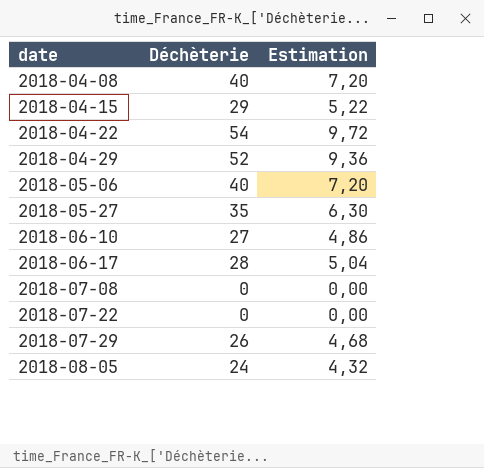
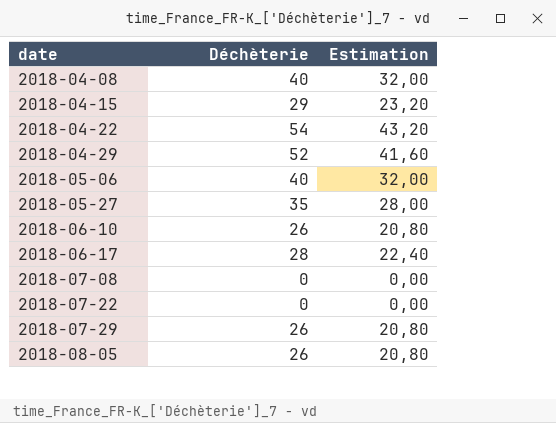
column Estimation | formula: [Déchèterie] * 0,18 -> [Déchèterie] * 0,8
2018-06-10 | Déchèterie: 27 -> 26
2018-08-05 | Déchèterie: 24 -> 26

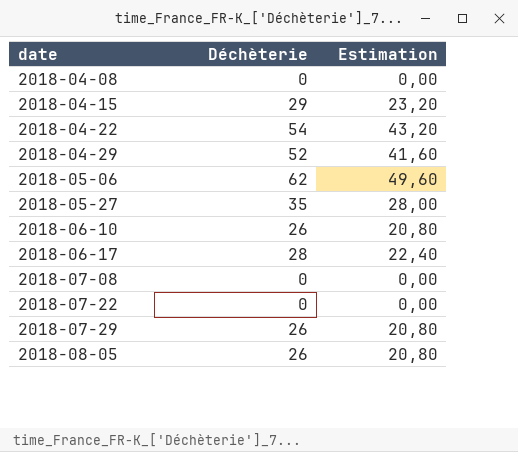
2018-04-08 | Déchèterie: 40 -> 0
2018-04-08 | Estimation: 32,00 -> 0,00
2018-05-06 | Déchèterie: 40 -> 62
2018-05-06 | Estimation: 32,00 -> 49,60

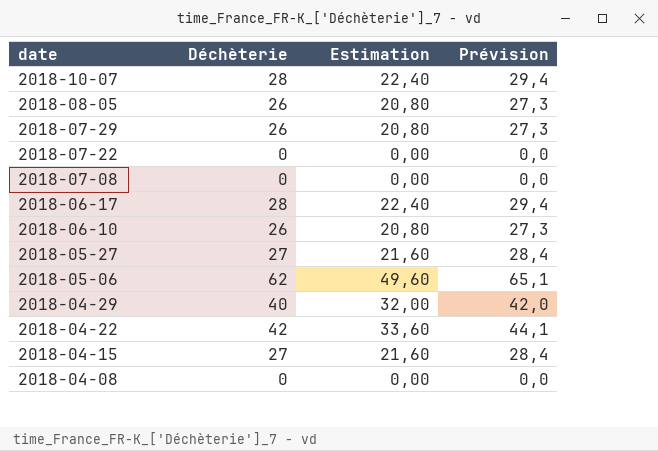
row order: date ascending -> date descending
column Prévision | formula: none -> [Déchèterie] * 1,05
row 2018-10-07: none -> 28 | 22,40 | 29,4
2018-05-27 | Déchèterie: 35 -> 27
2018-05-27 | Estimation: 28,00 -> 21,60
2018-04-29 | Déchèterie: 52 -> 40
2018-04-29 | Estimation: 41,60 -> 32,00
2018-04-22 | Déchèterie: 54 -> 42
2018-04-22 | Estimation: 43,20 -> 33,60
2018-04-15 | Déchèterie: 29 -> 27
2018-04-15 | Estimation: 23,20 -> 21,60

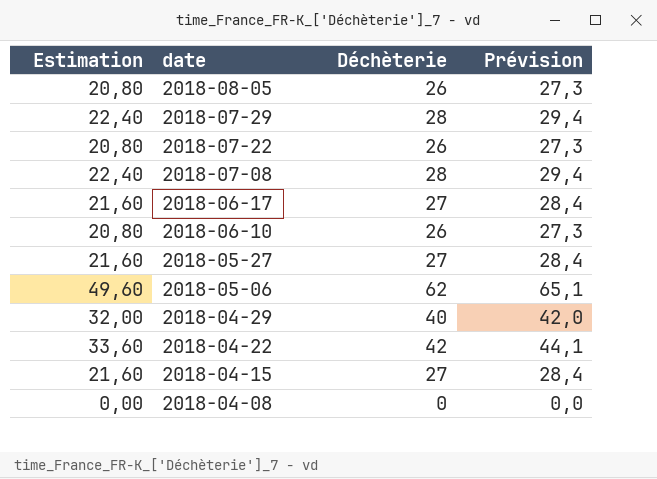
column Estimation | position: 3 -> 1
row 2018-10-07: 28 | 22,40 | 29,4 -> none
2018-07-29 | Estimation: 20,80 -> 22,40
2018-07-29 | Déchèterie: 26 -> 28
2018-07-29 | Prévision: 27,3 -> 29,4
2018-07-22 | Estimation: 0,00 -> 20,80
2018-07-22 | Déchèterie: 0 -> 26
2018-07-22 | Prévision: 0,0 -> 27,3
2018-07-08 | Estimation: 0,00 -> 22,40
2018-07-08 | Déchèterie: 0 -> 28
2018-07-08 | Prévision: 0,0 -> 29,4
2018-06-17 | Estimation: 22,40 -> 21,60
2018-06-17 | Déchèterie: 28 -> 27
2018-06-17 | Prévision: 29,4 -> 28,4

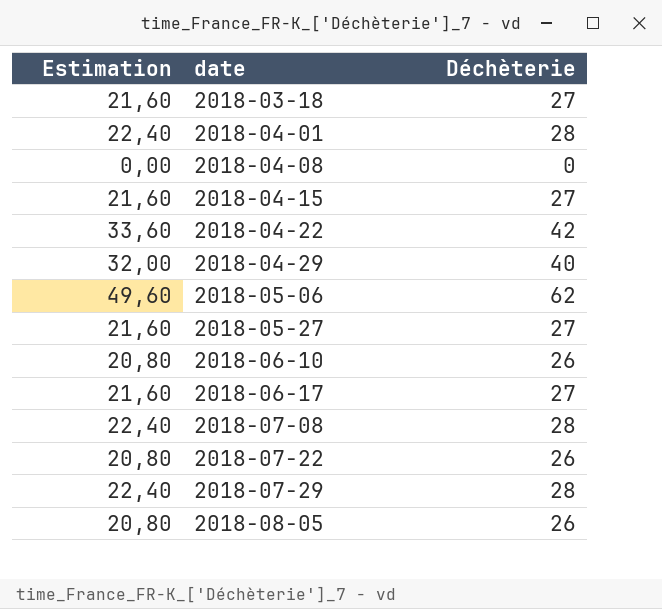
row order: date descending -> date ascending
column Prévision | formula: [Déchèterie] * 1,05 -> none
row 2018-03-18: none -> 21,60 | 27
row 2018-04-01: none -> 22,40 | 28

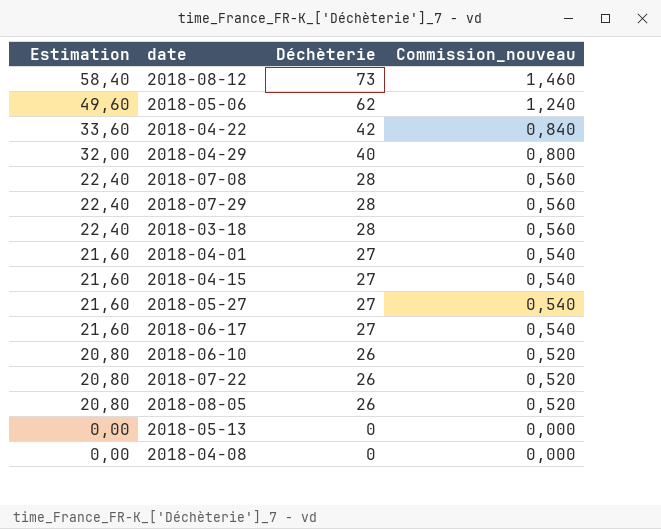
row order: date ascending -> Estimation descending
column Commission_nouveau | formula: none -> [Déchèterie] * 0,02
row 2018-08-12: none -> 58,40 | 73 | 1,460
2018-03-18 | Estimation: 21,60 -> 22,40
2018-03-18 | Déchèterie: 27 -> 28
2018-04-01 | Estimation: 22,40 -> 21,60
2018-04-01 | Déchèterie: 28 -> 27
row 2018-05-13: none -> 0,00 | 0 | 0,000

